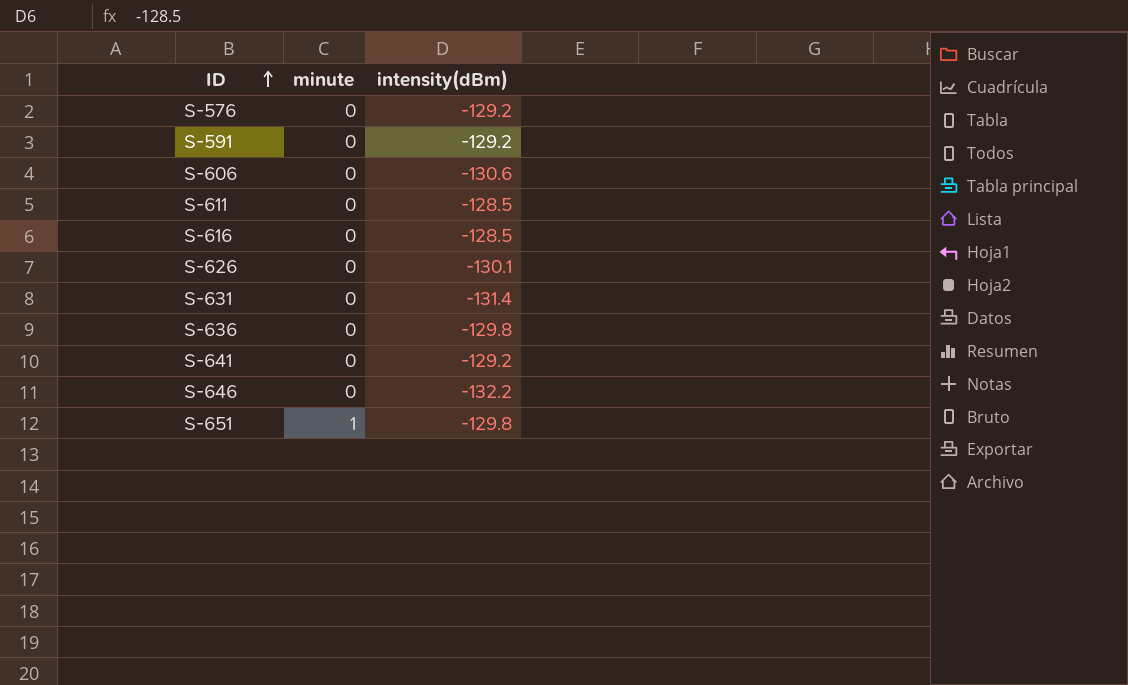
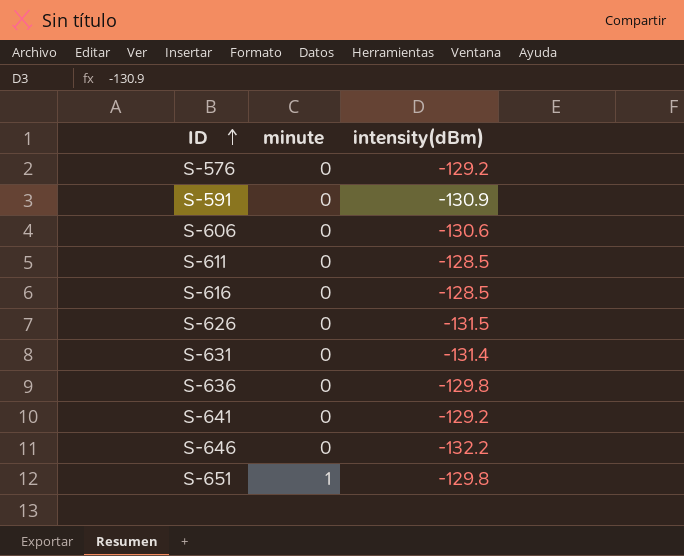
S-591 | intensity(dBm): -129.2 -> -130.9
S-626 | intensity(dBm): -130.1 -> -131.5

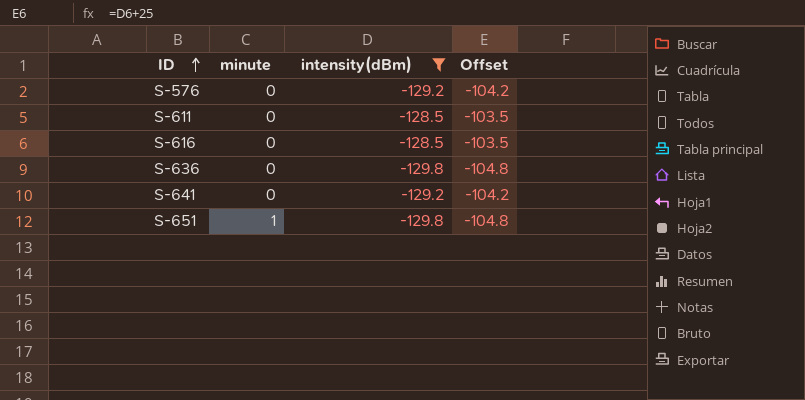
filter: none -> intensity(dBm) >= -129.8
column Offset | formula: none -> [intensity(dBm)] + 25

